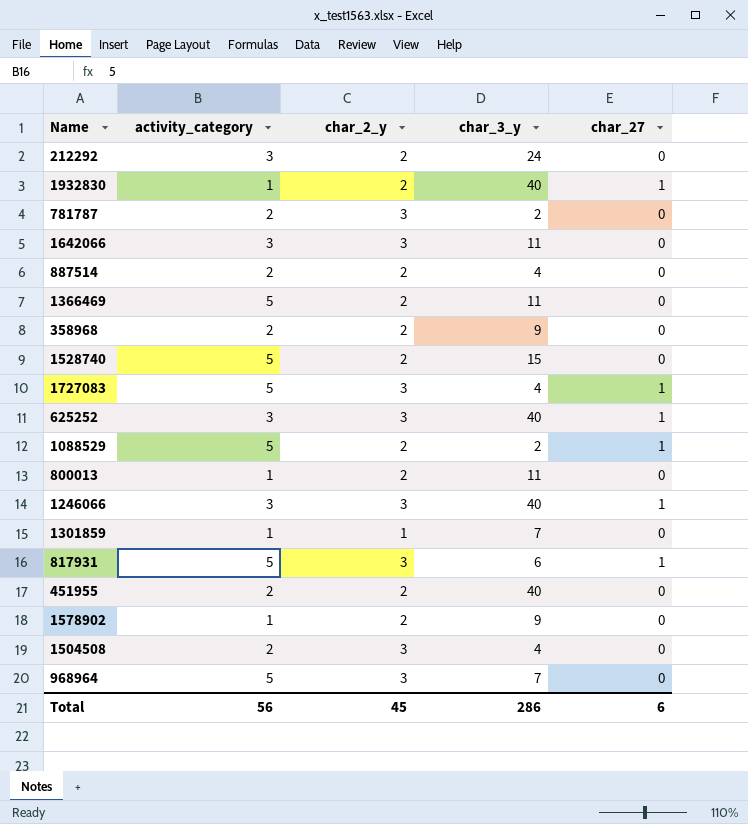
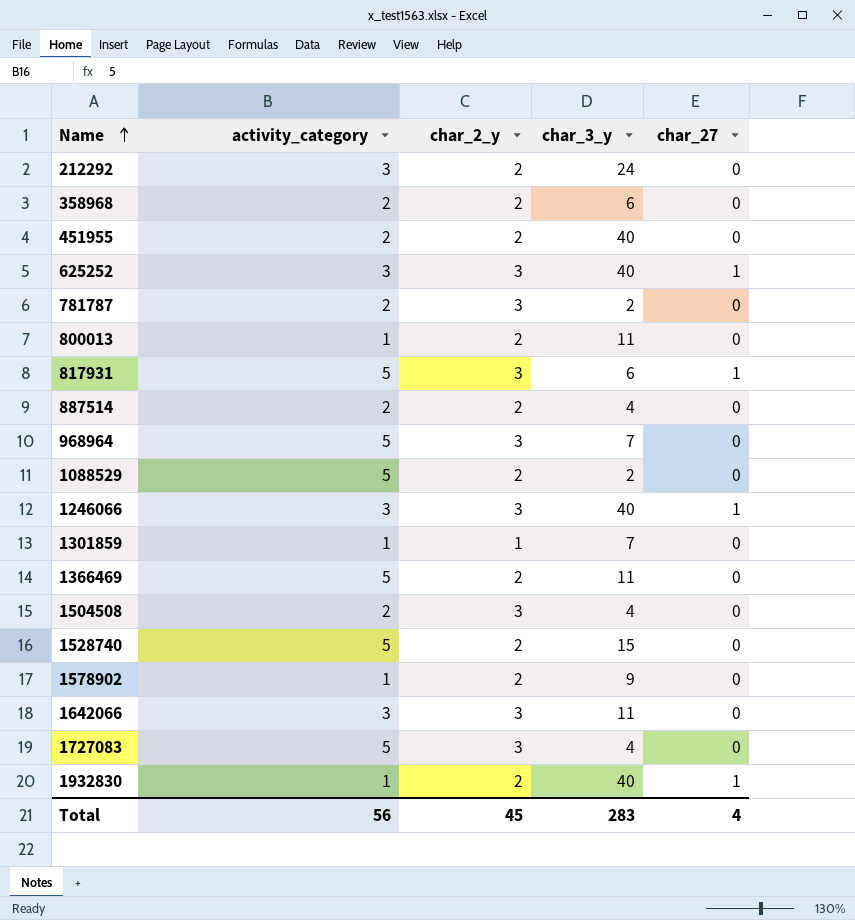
row order: none -> Name ascending
358968 | char_3_y: 9 -> 6
1088529 | char_27: 1 -> 0
1727083 | char_27: 1 -> 0
Total | char_3_y: 286 -> 283
Total | char_27: 6 -> 4

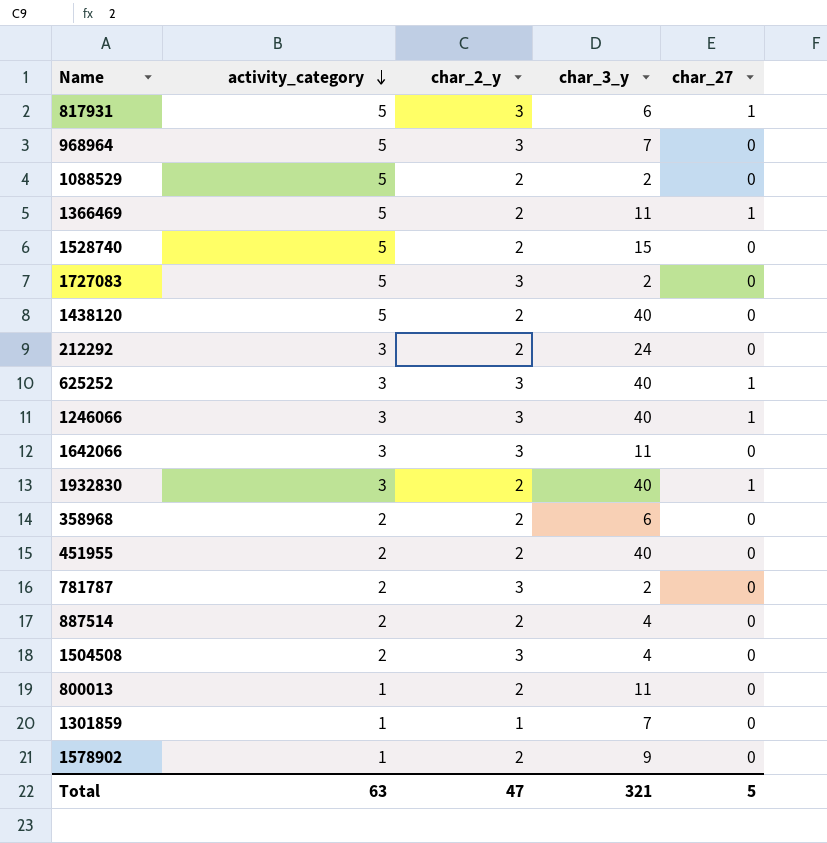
row order: Name ascending -> activity_category descending
1366469 | char_27: 0 -> 1
1727083 | char_3_y: 4 -> 2
row 1438120: none -> 5 | 2 | 40 | 0
1932830 | activity_category: 1 -> 3
Total | activity_category: 56 -> 63
Total | char_2_y: 45 -> 47
Total | char_3_y: 283 -> 321
Total | char_27: 4 -> 5

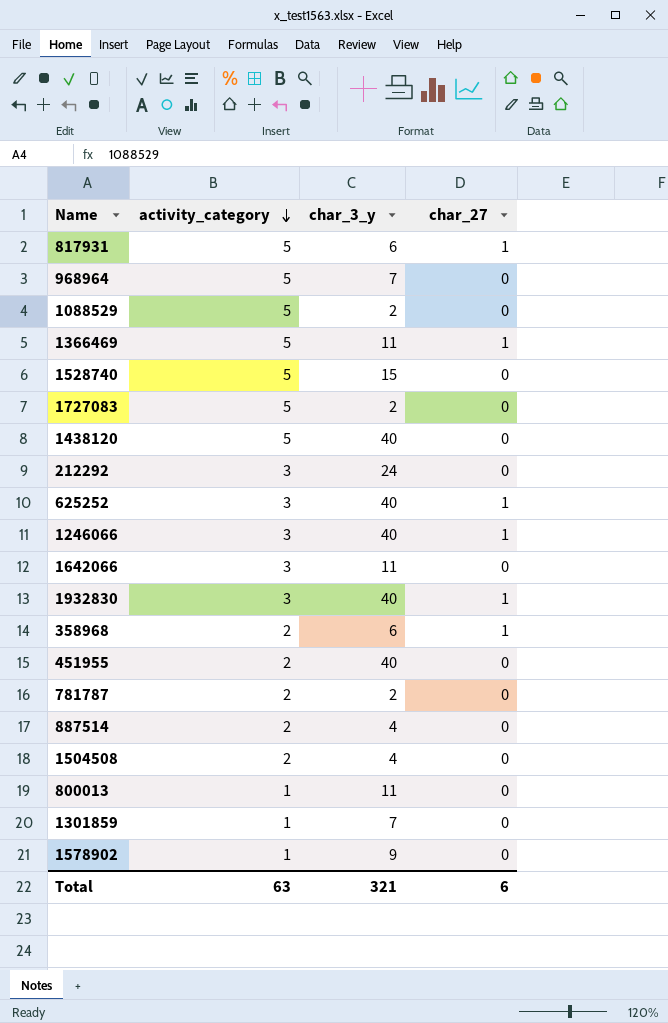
column char_2_y | position: 3 -> none
358968 | char_27: 0 -> 1
Total | char_27: 5 -> 6

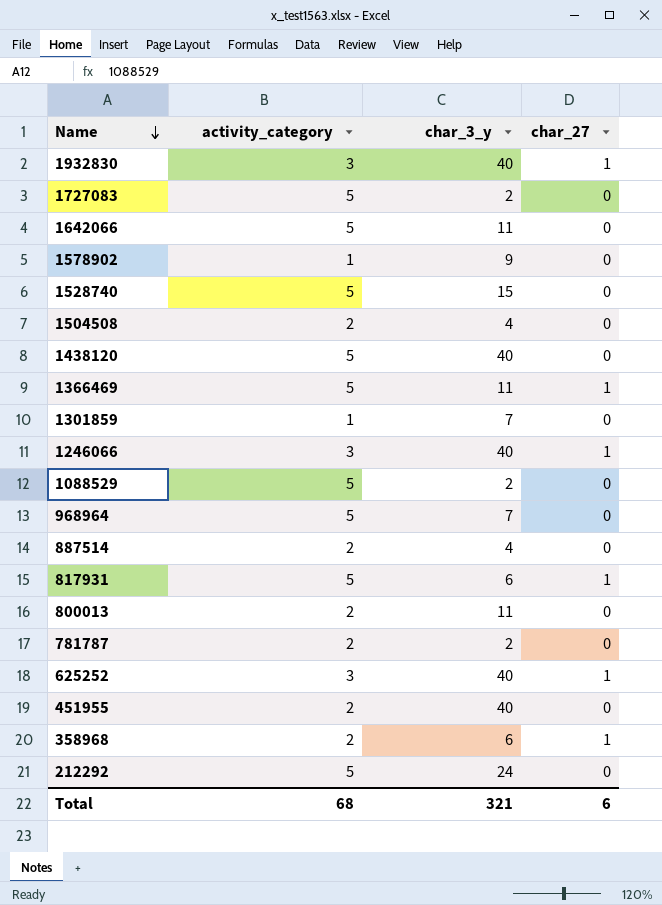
row order: activity_category descending -> Name descending
1642066 | activity_category: 3 -> 5
800013 | activity_category: 1 -> 2
212292 | activity_category: 3 -> 5
Total | activity_category: 63 -> 68

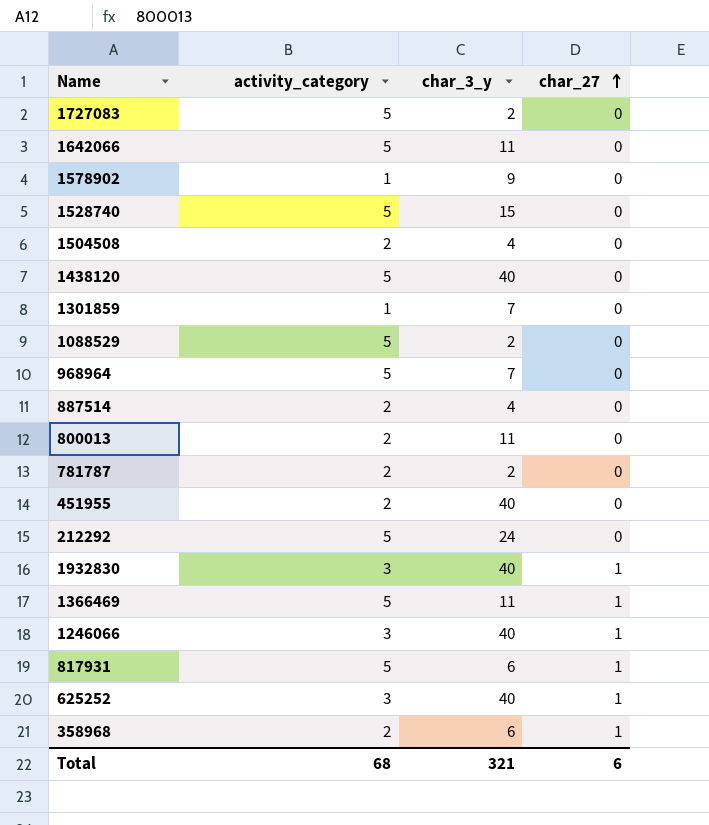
row order: Name descending -> char_27 ascending

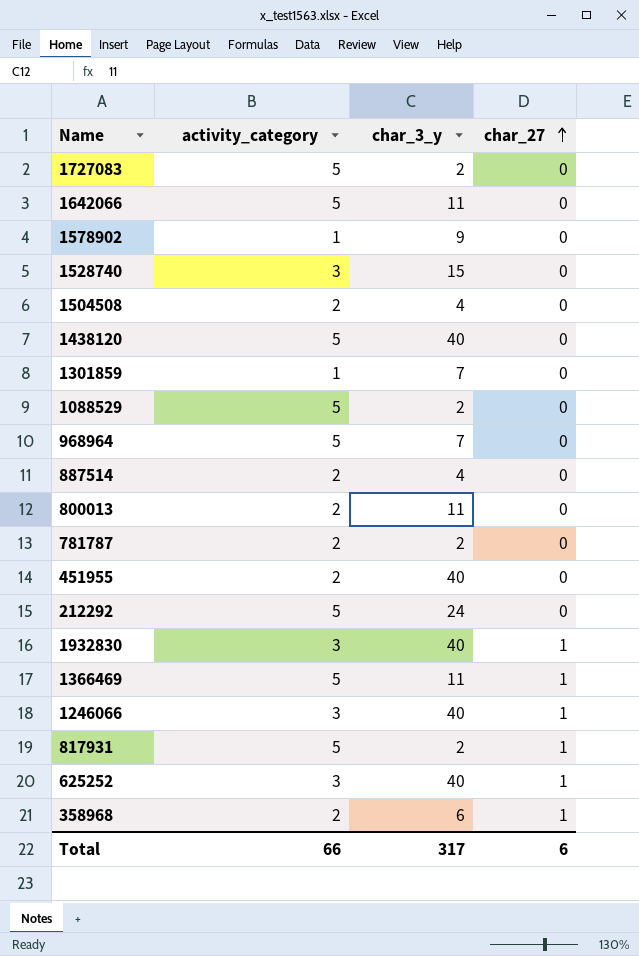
1528740 | activity_category: 5 -> 3
817931 | char_3_y: 6 -> 2
Total | activity_category: 68 -> 66
Total | char_3_y: 321 -> 317

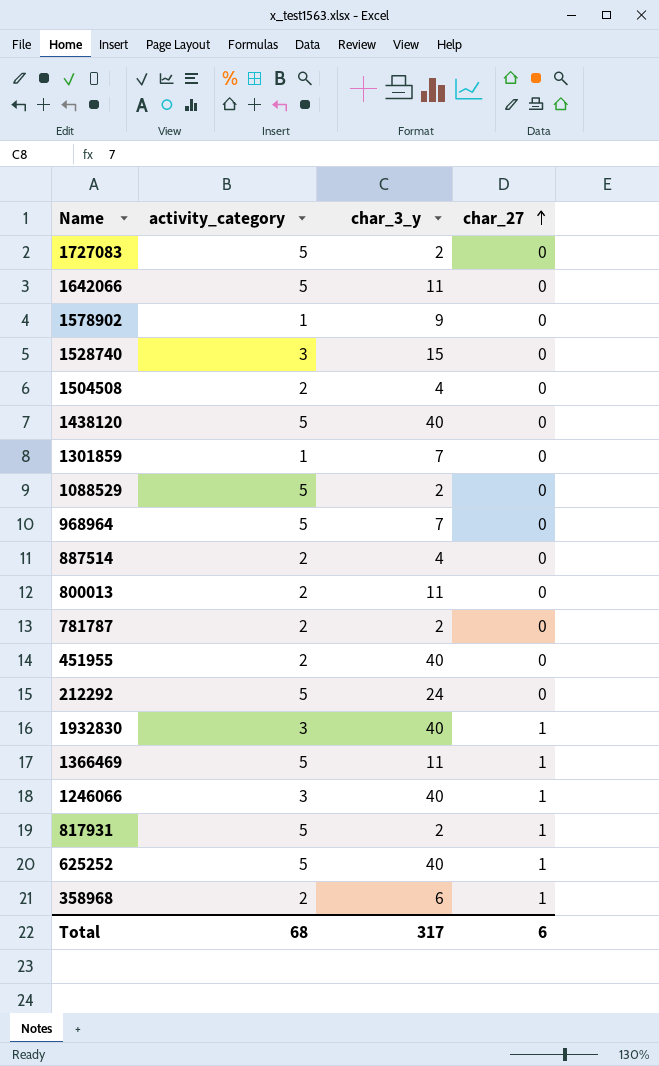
625252 | activity_category: 3 -> 5
Total | activity_category: 66 -> 68

